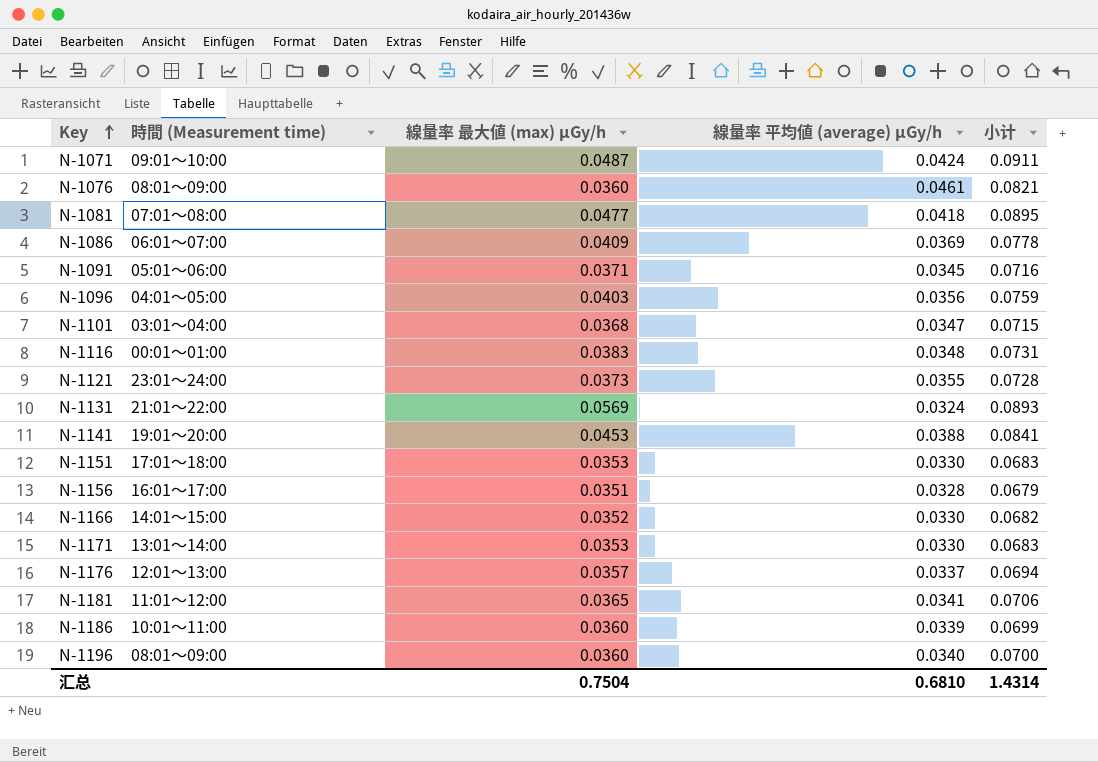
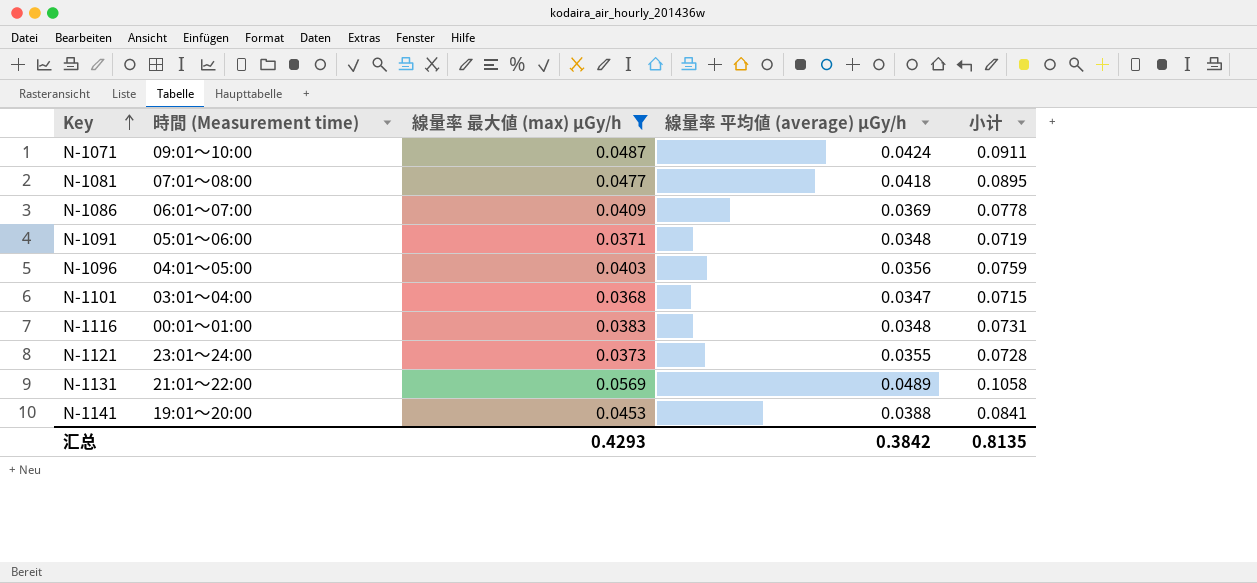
filter: none -> 線量率 最大値 (max) μGy/h >= 0.0368
N-1091 | 線量率 平均値 (average) μGy/h: 0.0345 -> 0.0348
N-1091 | 小计: 0.0716 -> 0.0719
N-1131 | 線量率 平均値 (average) μGy/h: 0.0324 -> 0.0489
N-1131 | 小计: 0.0893 -> 0.1058
汇总 | 線量率 最大値 (max) μGy/h: 0.7504 -> 0.4293
汇总 | 線量率 平均値 (average) μGy/h: 0.6810 -> 0.3842
汇总 | 小计: 1.4314 -> 0.8135

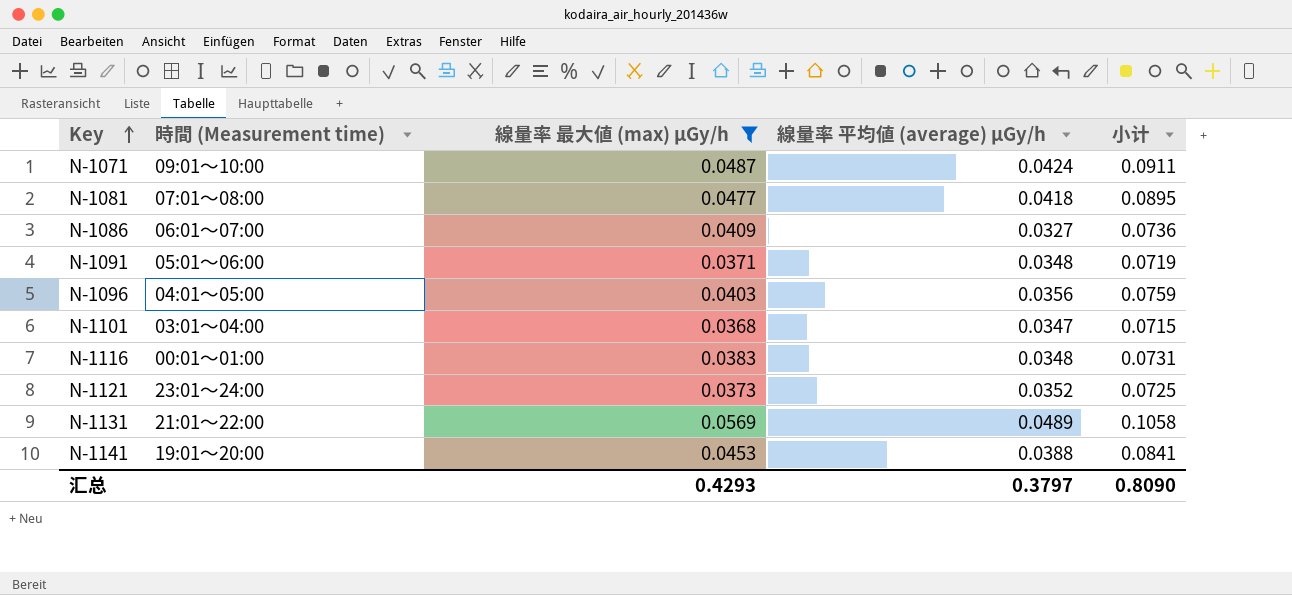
N-1086 | 線量率 平均値 (average) μGy/h: 0.0369 -> 0.0327
N-1086 | 小计: 0.0778 -> 0.0736
N-1121 | 線量率 平均値 (average) μGy/h: 0.0355 -> 0.0352
N-1121 | 小计: 0.0728 -> 0.0725
汇总 | 線量率 平均値 (average) μGy/h: 0.3842 -> 0.3797
汇总 | 小计: 0.8135 -> 0.8090

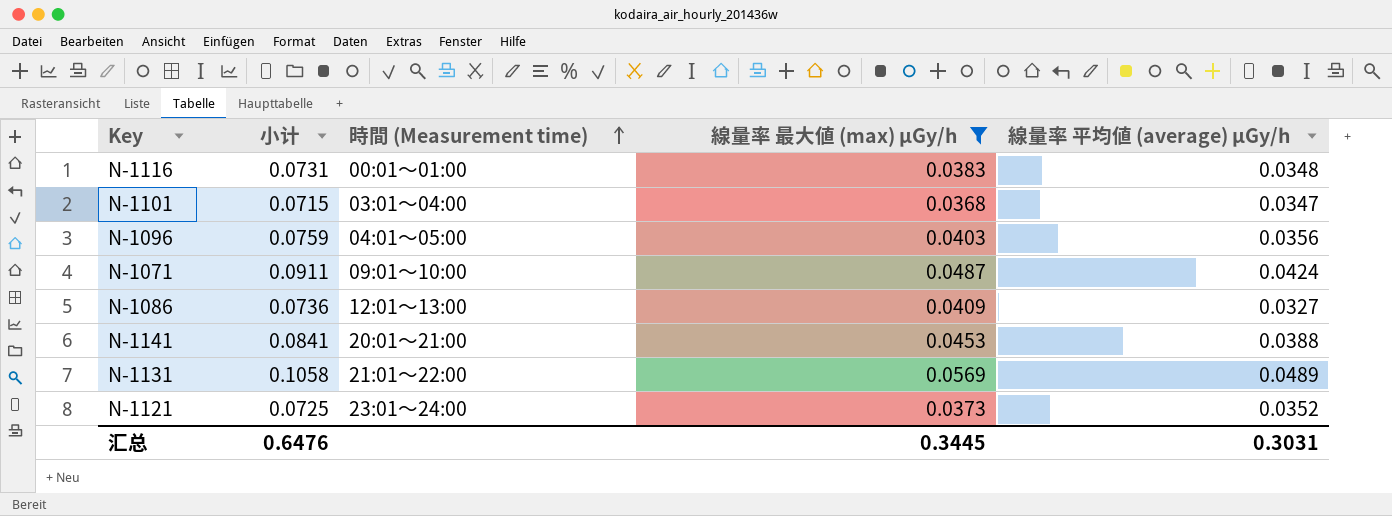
row order: Key ascending -> 時間 (Measurement time) ascending
column 小计 | position: 5 -> 2
row N-1081: 07:01～08:00 | 0.0477 | 0.0418 | 0.0895 -> none
row N-1091: 05:01～06:00 | 0.0371 | 0.0348 | 0.0719 -> none
N-1086 | 時間 (Measurement time): 06:01～07:00 -> 12:01～13:00
N-1141 | 時間 (Measurement time): 19:01～20:00 -> 20:01～21:00
汇总 | 小计: 0.8090 -> 0.6476
汇总 | 線量率 最大値 (max) μGy/h: 0.4293 -> 0.3445
汇总 | 線量率 平均値 (average) μGy/h: 0.3797 -> 0.3031

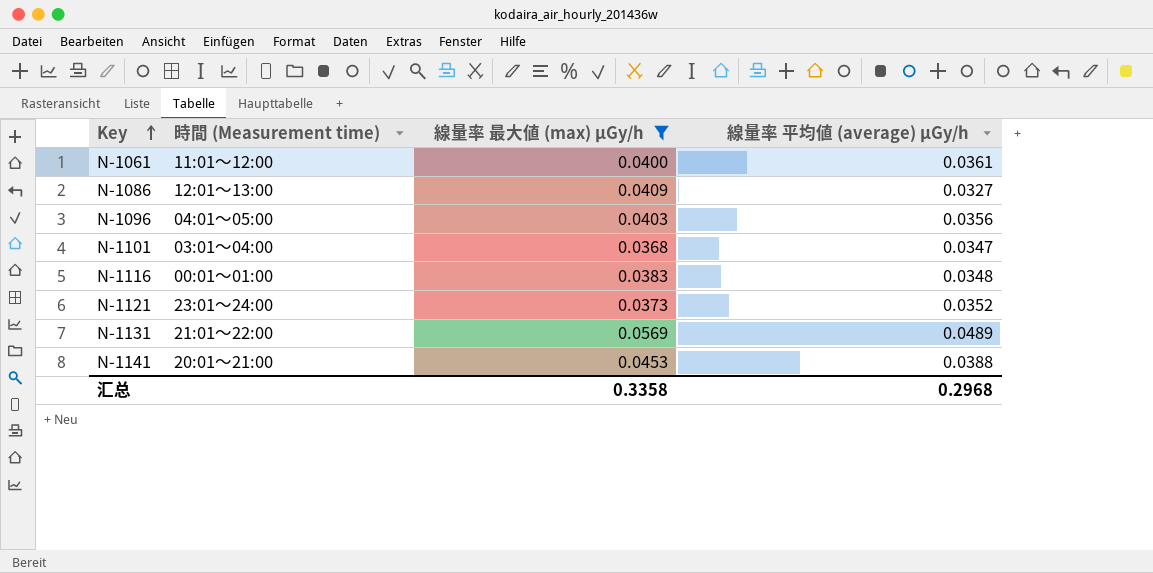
row order: 時間 (Measurement time) ascending -> Key ascending
column 小计 | formula: [線量率 最大値 (max) μGy/h] + [線量率 平均値 (average) μGy/h] -> none
row N-1071: 0.0911 | 09:01～10:00 | 0.0487 | 0.0424 -> none
row N-1061: none -> 11:01～12:00 | 0.0400 | 0.0361
汇总 | 線量率 最大値 (max) μGy/h: 0.3445 -> 0.3358
汇总 | 線量率 平均値 (average) μGy/h: 0.3031 -> 0.2968

